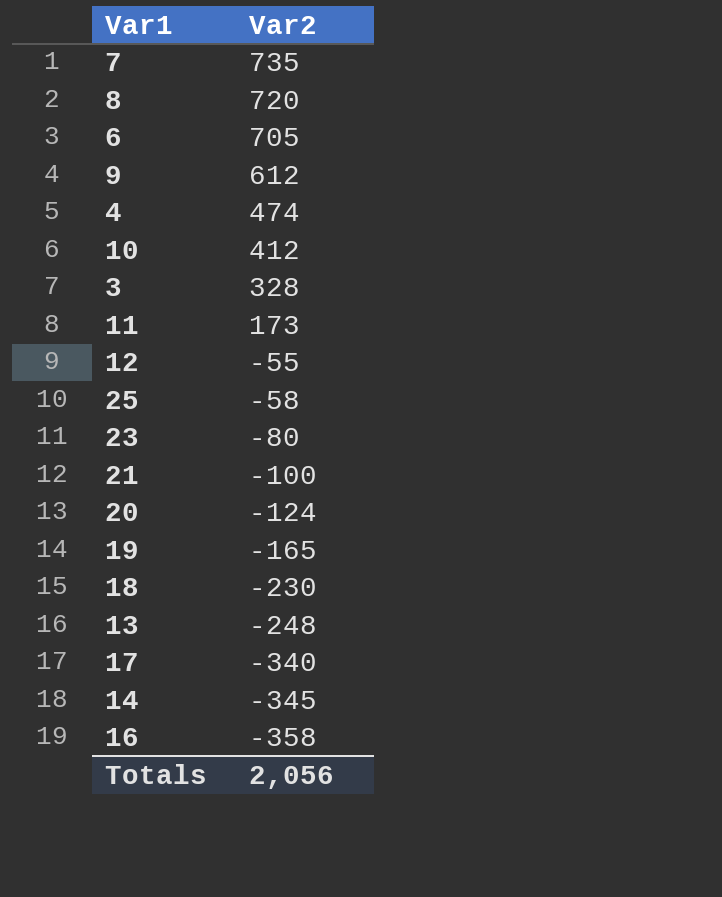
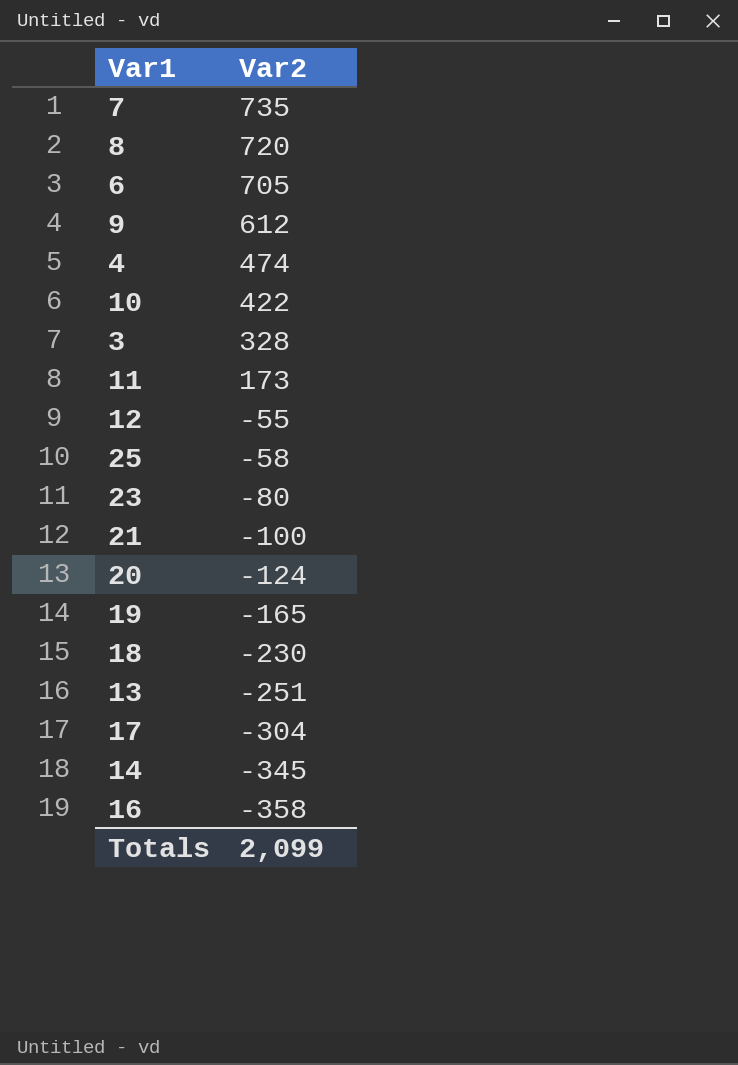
10 | Var2: 412 -> 422
13 | Var2: -248 -> -251
17 | Var2: -340 -> -304
Totals | Var2: 2,056 -> 2,099

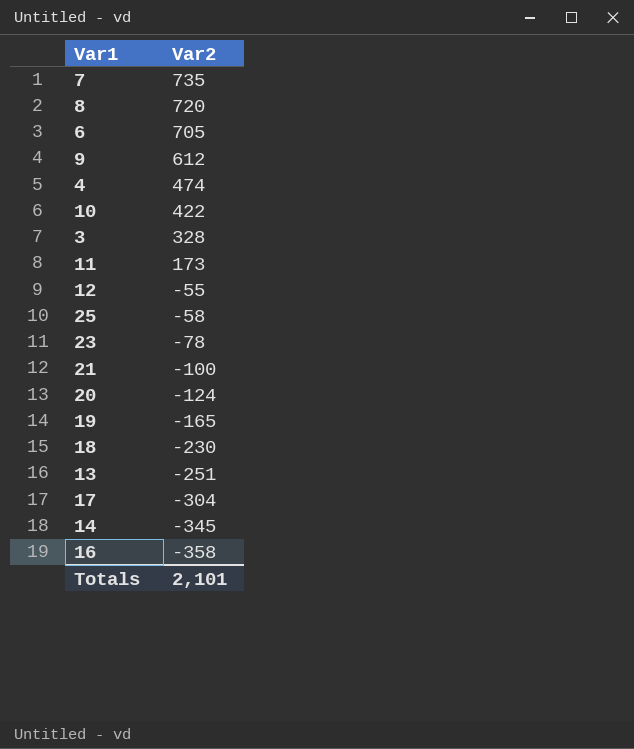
23 | Var2: -80 -> -78
Totals | Var2: 2,099 -> 2,101

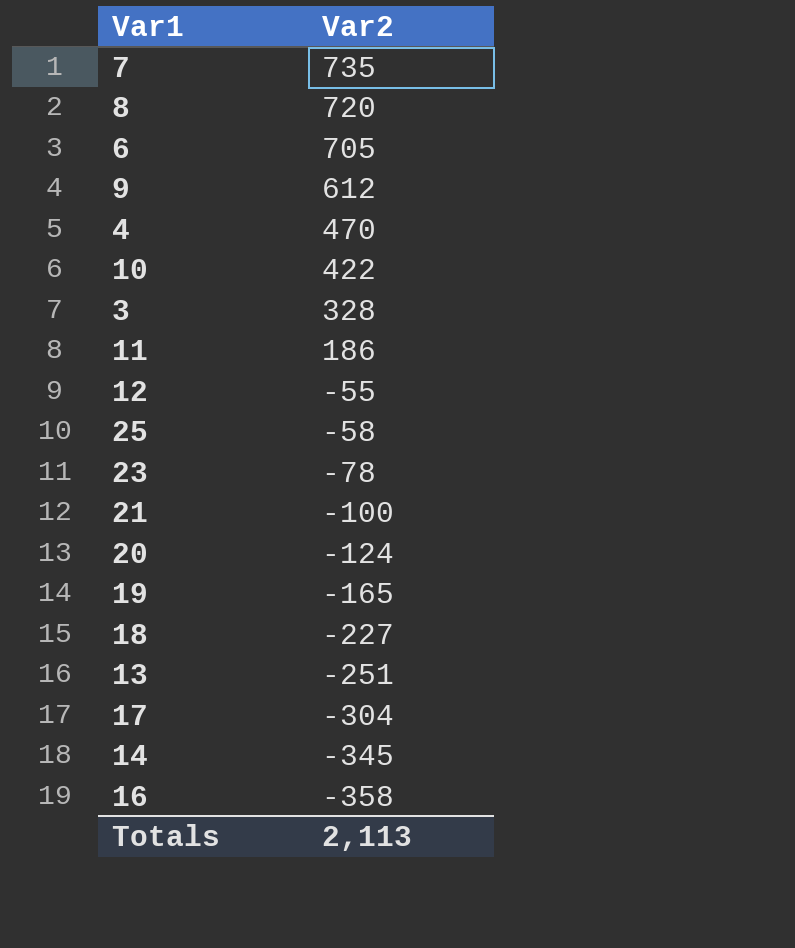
4 | Var2: 474 -> 470
11 | Var2: 173 -> 186
18 | Var2: -230 -> -227
Totals | Var2: 2,101 -> 2,113

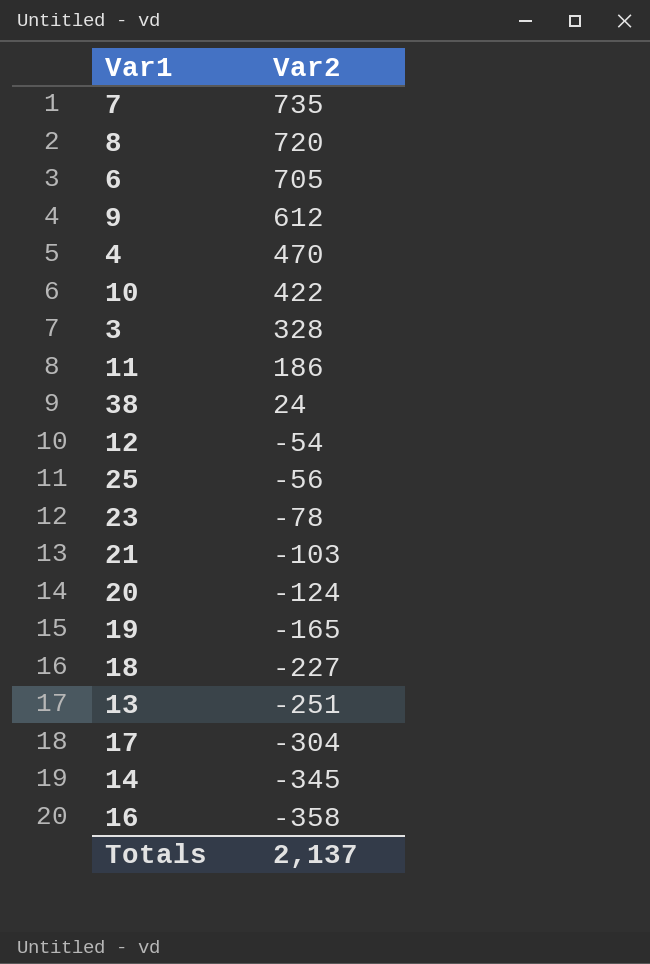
row 38: none -> 24
12 | Var2: -55 -> -54
25 | Var2: -58 -> -56
21 | Var2: -100 -> -103
Totals | Var2: 2,113 -> 2,137

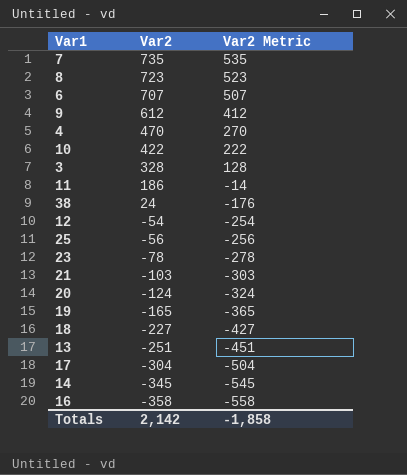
column Var2 Metric | formula: none -> [Var2] - 200
8 | Var2: 720 -> 723
6 | Var2: 705 -> 707
Totals | Var2: 2,137 -> 2,142

